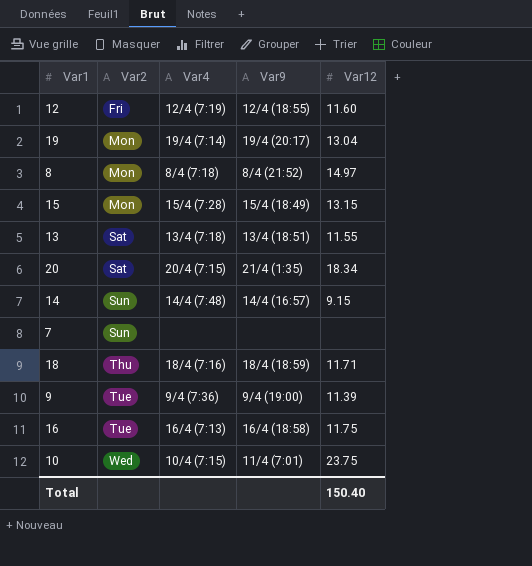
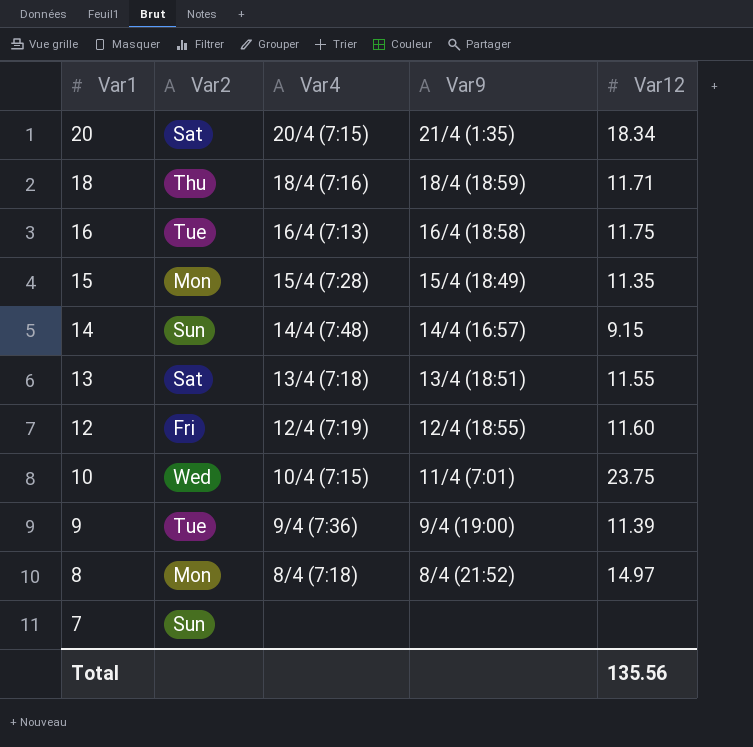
row order: Var2 ascending -> Var1 descending
row 19: Mon | 19/4 (7:14) | 19/4 (20:17) | 13.04 -> none
15 | Var12: 13.15 -> 11.35
Total | Var12: 150.40 -> 135.56

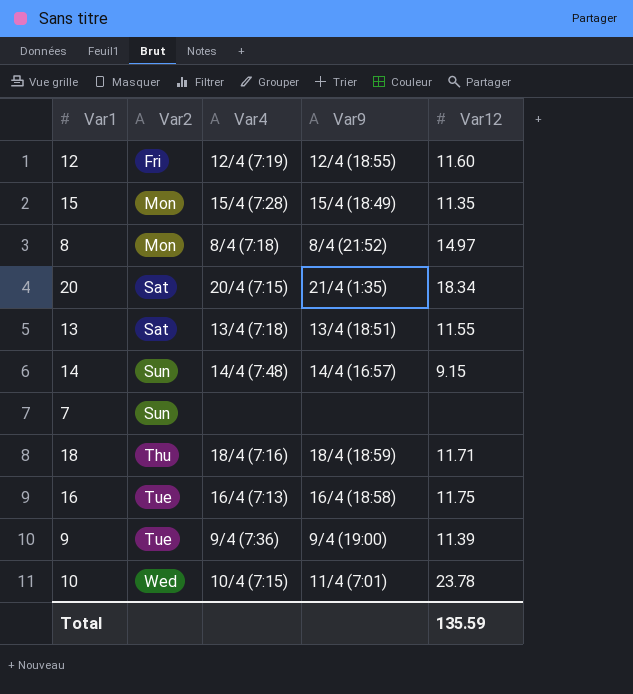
row order: Var1 descending -> Var2 ascending
10 | Var12: 23.75 -> 23.78
Total | Var12: 135.56 -> 135.59

